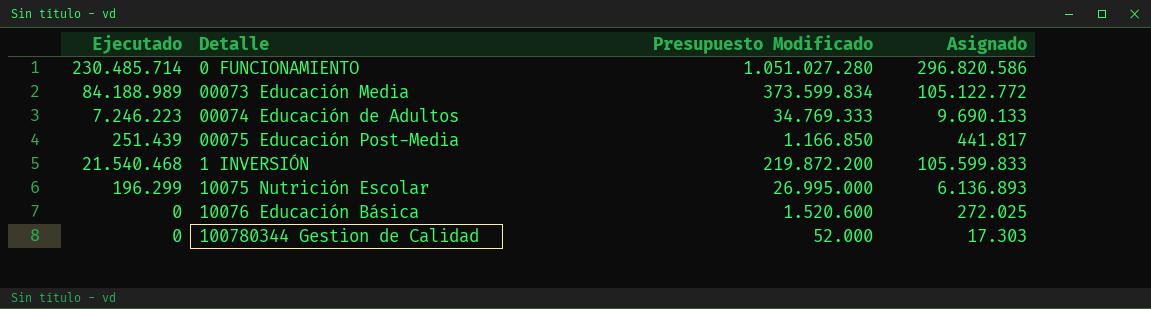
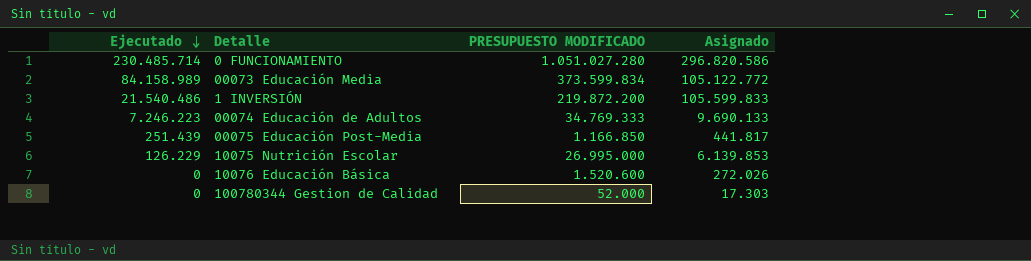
row order: none -> Ejecutado descending
column name: Presupuesto Modificado -> PRESUPUESTO MODIFICADO
00073 Educación Media | Ejecutado: 84.188.989 -> 84.158.989
1 INVERSIÓN | Ejecutado: 21.540.468 -> 21.540.486
10075 Nutrición Escolar | Ejecutado: 196.299 -> 126.229
10075 Nutrición Escolar | Asignado: 6.136.893 -> 6.139.853
10076 Educación Básica | Asignado: 272.025 -> 272.026

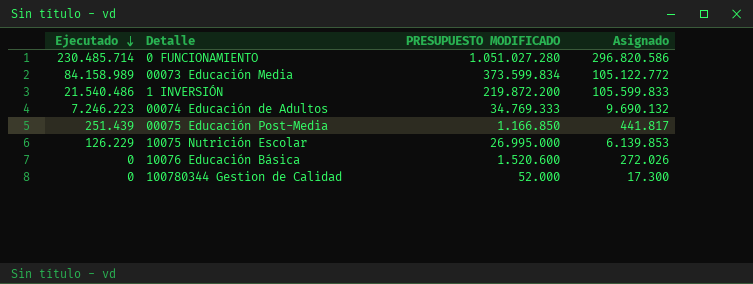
00074 Educación de Adultos | Asignado: 9.690.133 -> 9.690.132
100780344 Gestion de Calidad | Asignado: 17.303 -> 17.300

